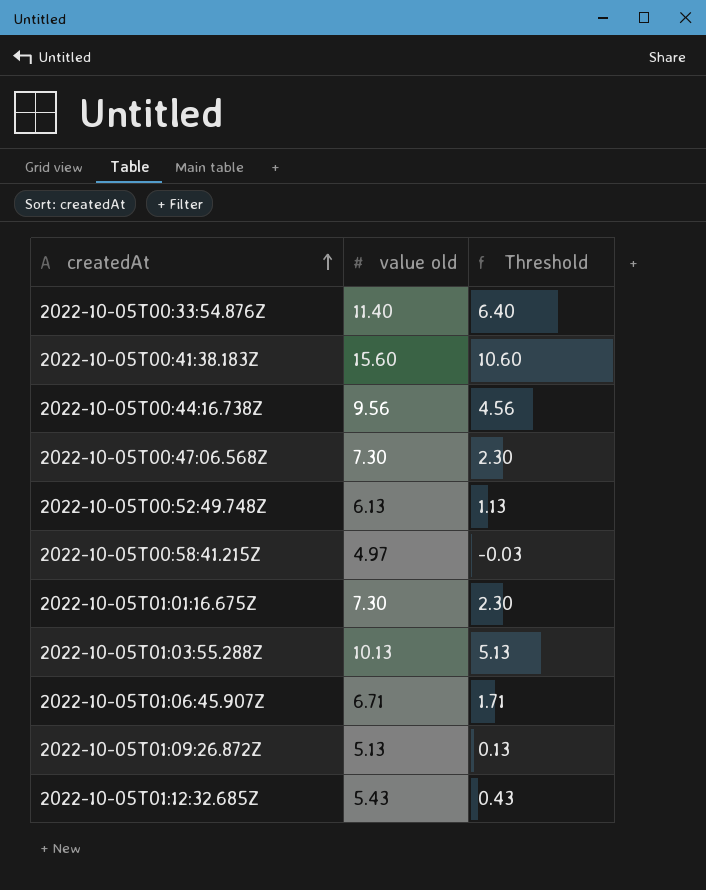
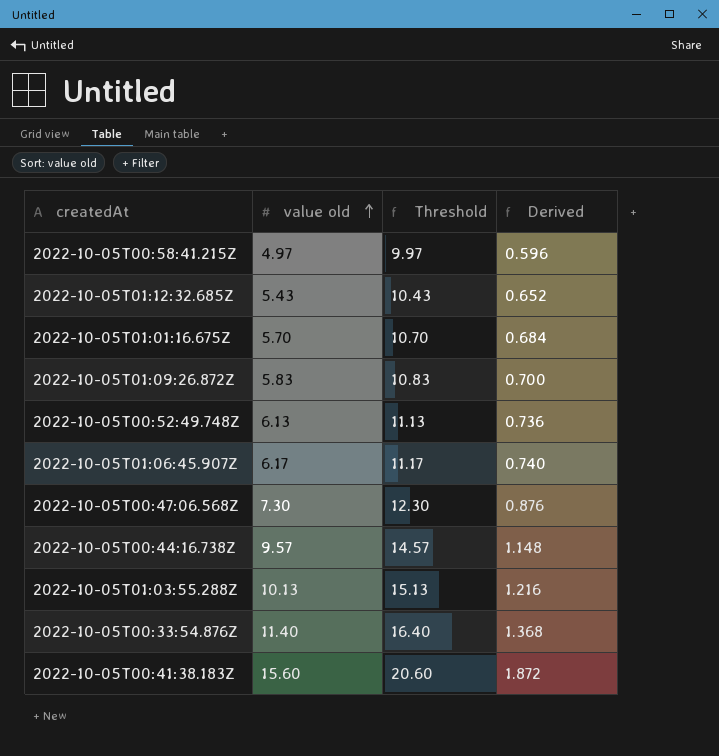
row order: createdAt ascending -> value old ascending
column Threshold | formula: [value old] - 5 -> [value old] + 5
column Derived | formula: none -> [value old] * 0.12
2022-10-05T01:01:16.675Z | value old: 7.30 -> 5.70
2022-10-05T01:09:26.872Z | value old: 5.13 -> 5.83
2022-10-05T01:06:45.907Z | value old: 6.71 -> 6.17
2022-10-05T00:44:16.738Z | value old: 9.56 -> 9.57

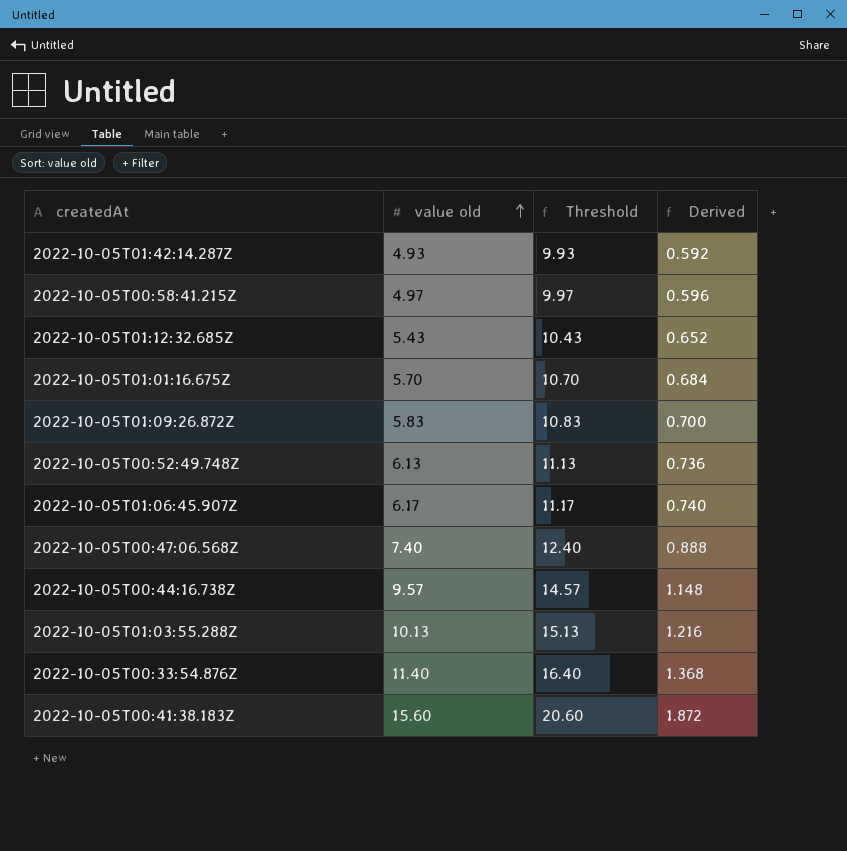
row 2022-10-05T01:42:14.287Z: none -> 4.93 | 9.93 | 0.592
2022-10-05T00:47:06.568Z | value old: 7.30 -> 7.40
2022-10-05T00:47:06.568Z | Threshold: 12.30 -> 12.40
2022-10-05T00:47:06.568Z | Derived: 0.876 -> 0.888

